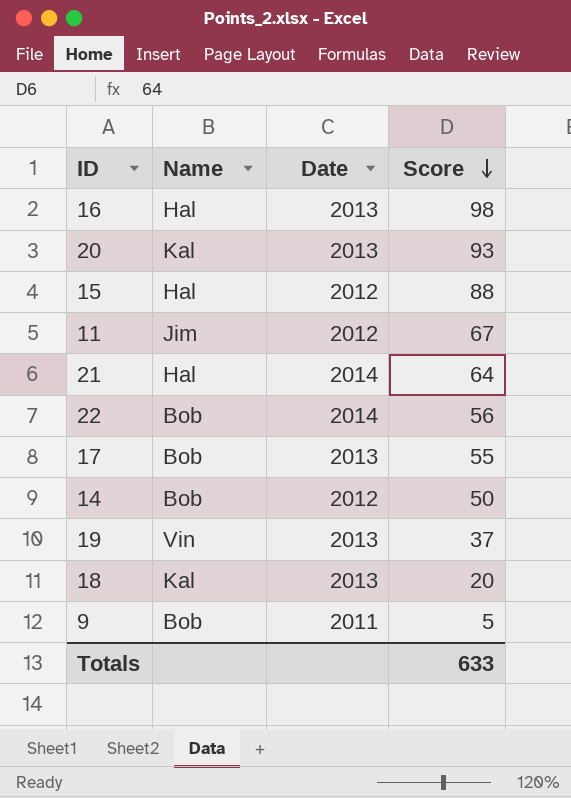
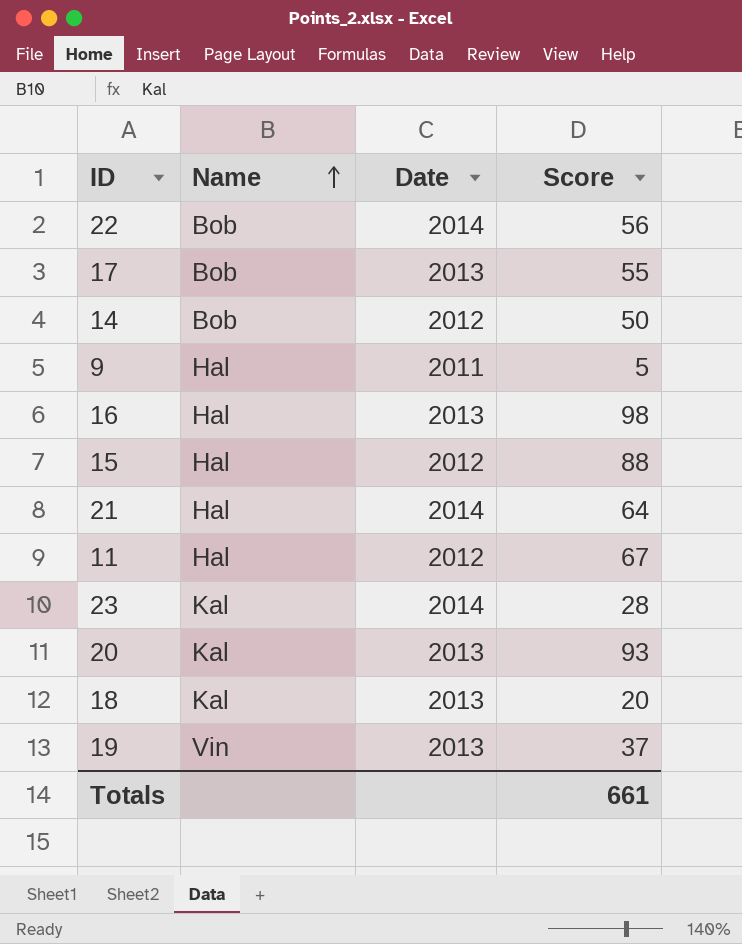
row order: Score descending -> Name ascending
9 | Name: Bob -> Hal
11 | Name: Jim -> Hal
row 23: none -> Kal | 2014 | 28
Totals | Score: 633 -> 661

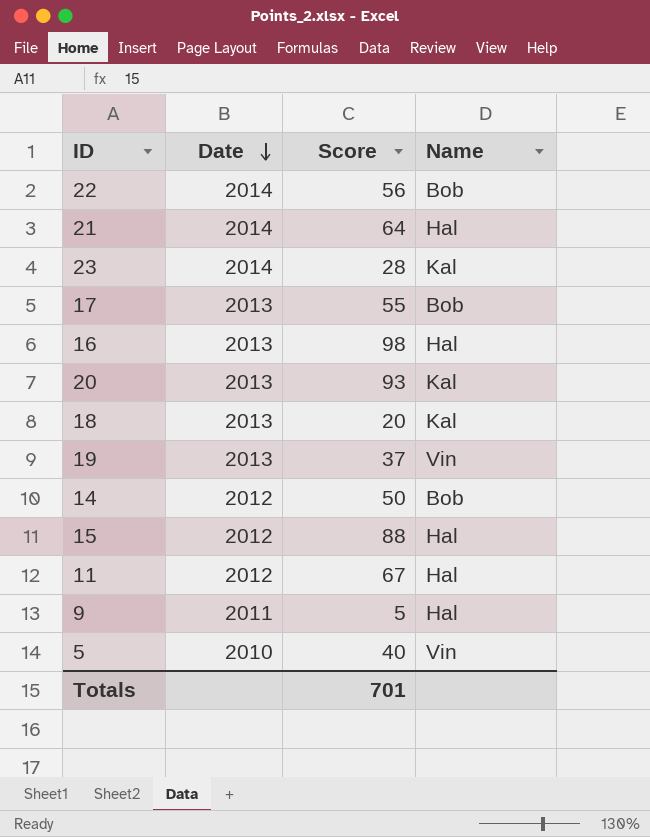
row order: Name ascending -> Date descending
column Name | position: 2 -> 4
row 5: none -> 2010 | 40 | Vin
Totals | Score: 661 -> 701

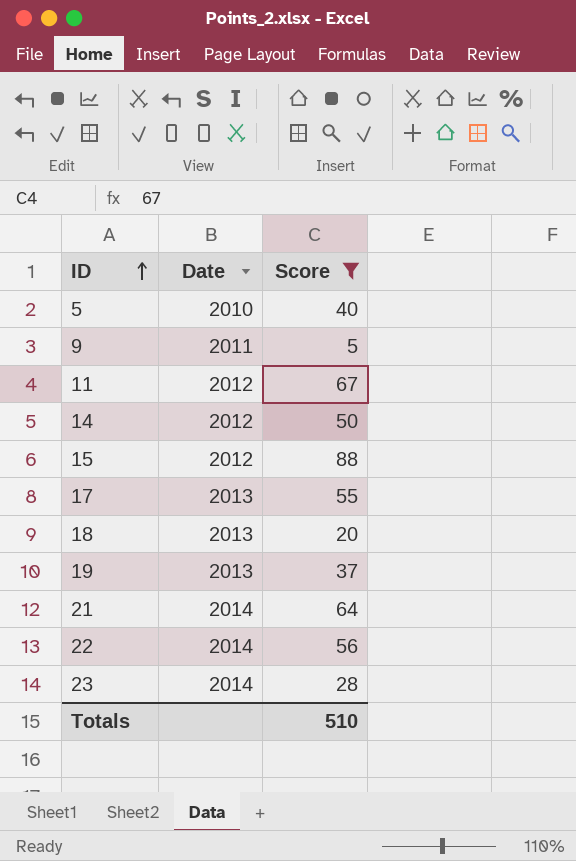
filter: none -> Score <= 88
row order: Date descending -> ID ascending
column Name | position: 4 -> none
Totals | Score: 701 -> 510

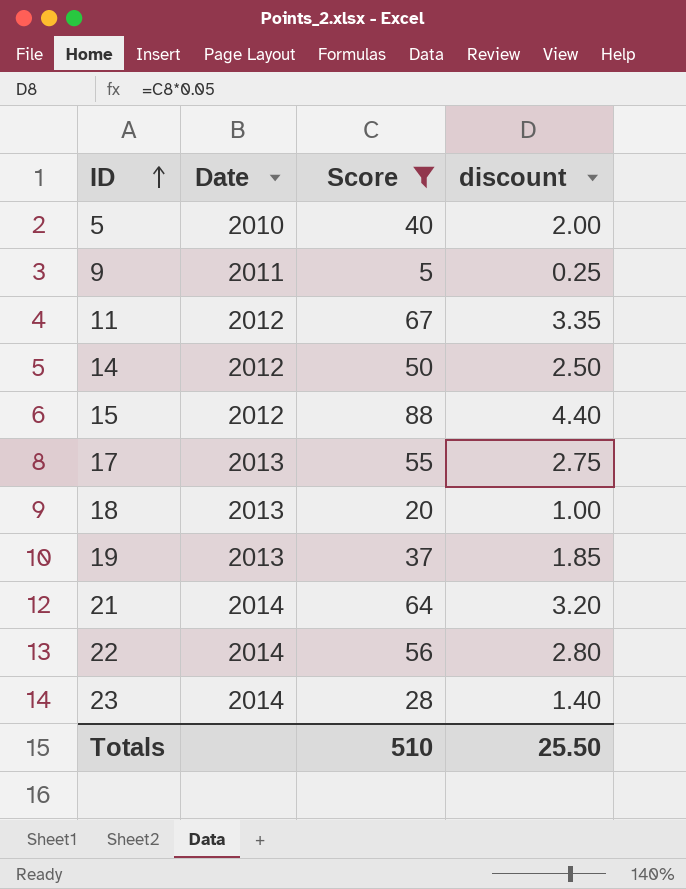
column discount | formula: none -> [Score] * 0.05

